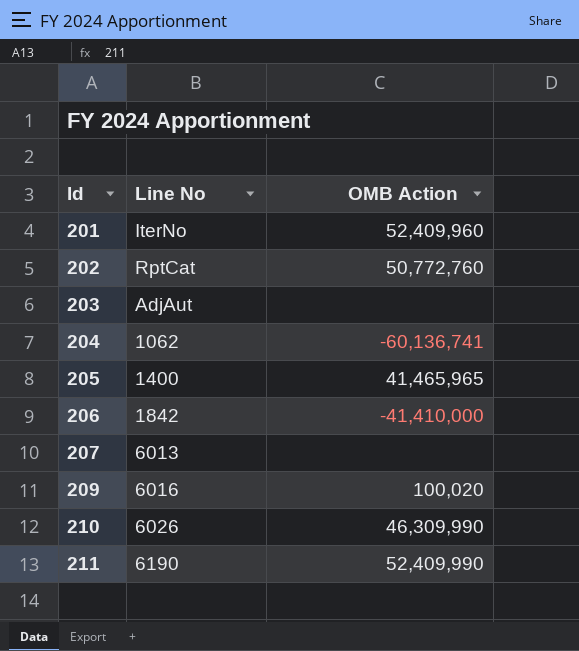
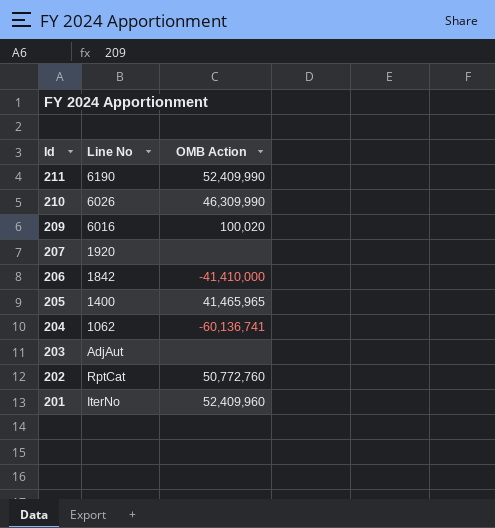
row order: Id ascending -> Id descending
207 | Line No: 6013 -> 1920

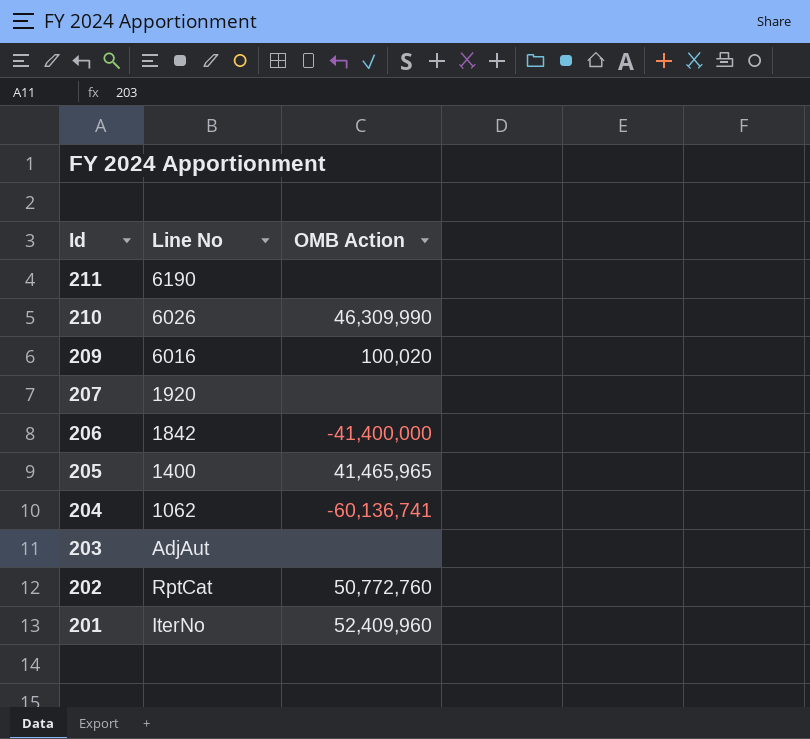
211 | OMB Action: 52,409,990 -> none
206 | OMB Action: -41,410,000 -> -41,400,000

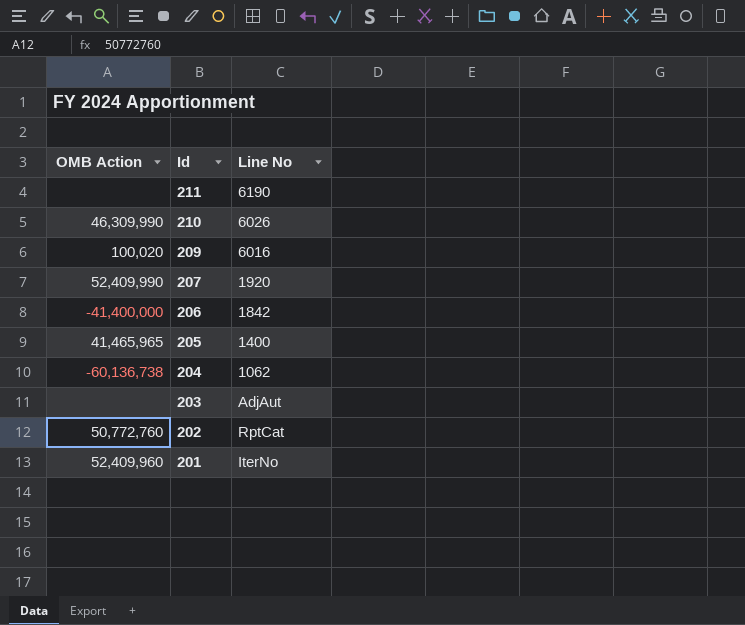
column OMB Action | position: 3 -> 1
207 | OMB Action: none -> 52,409,990
204 | OMB Action: -60,136,741 -> -60,136,738

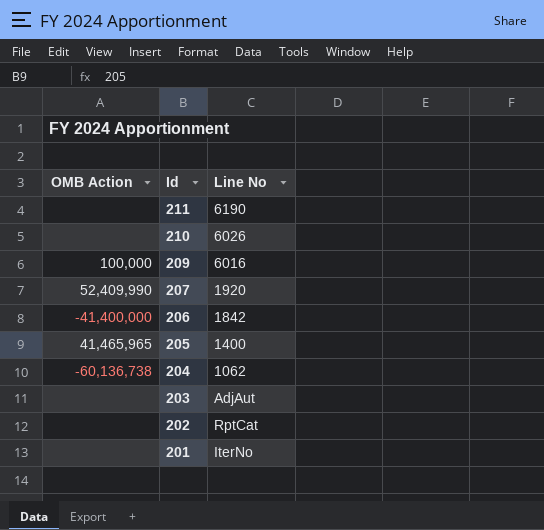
210 | OMB Action: 46,309,990 -> none
209 | OMB Action: 100,020 -> 100,000
202 | OMB Action: 50,772,760 -> none
201 | OMB Action: 52,409,960 -> none

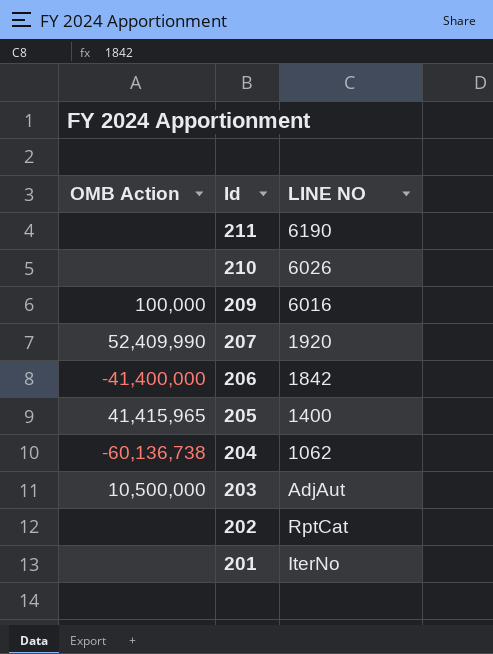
column name: Line No -> LINE NO
205 | OMB Action: 41,465,965 -> 41,415,965
203 | OMB Action: none -> 10,500,000

